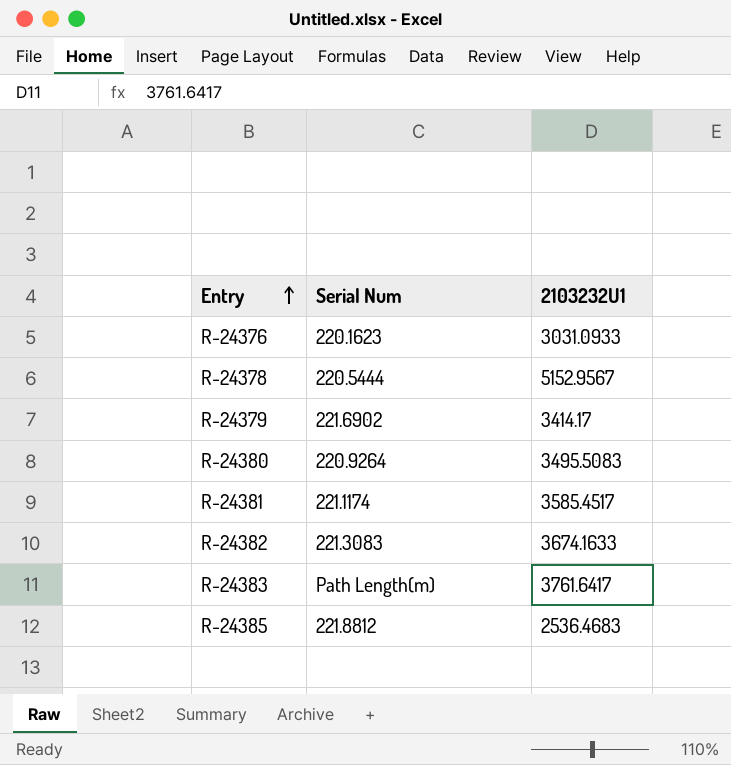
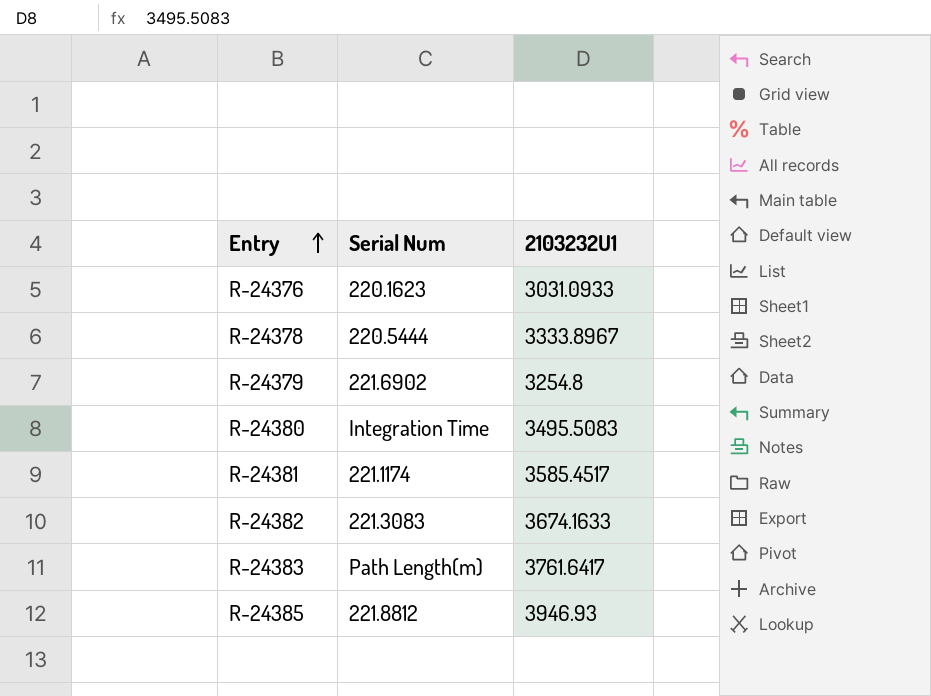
R-24378 | 2103232U1: 5152.9567 -> 3333.8967
R-24379 | 2103232U1: 3414.17 -> 3254.8
R-24380 | Serial Num: 220.9264 -> Integration Time
R-24385 | 2103232U1: 2536.4683 -> 3946.93

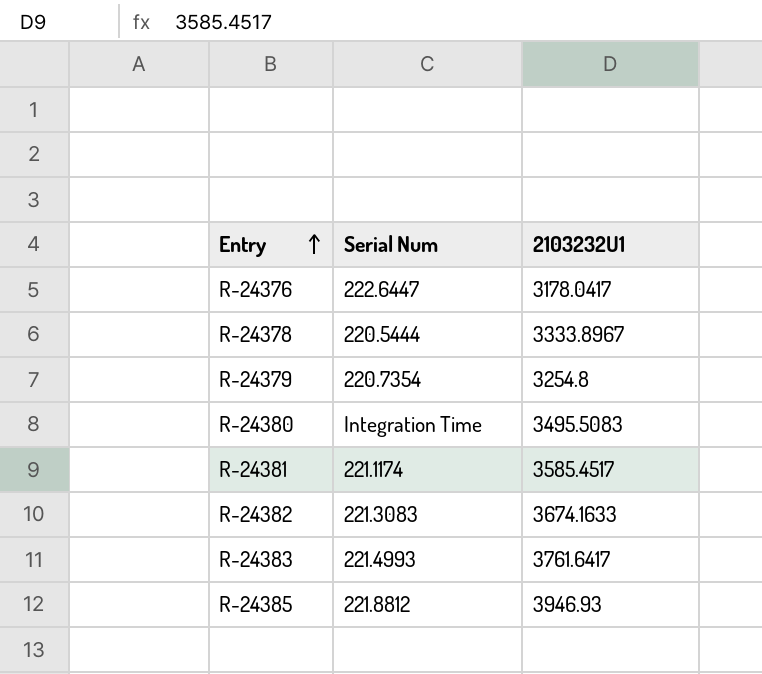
R-24376 | Serial Num: 220.1623 -> 222.6447
R-24376 | 2103232U1: 3031.0933 -> 3178.0417
R-24379 | Serial Num: 221.6902 -> 220.7354
R-24383 | Serial Num: Path Length(m) -> 221.4993

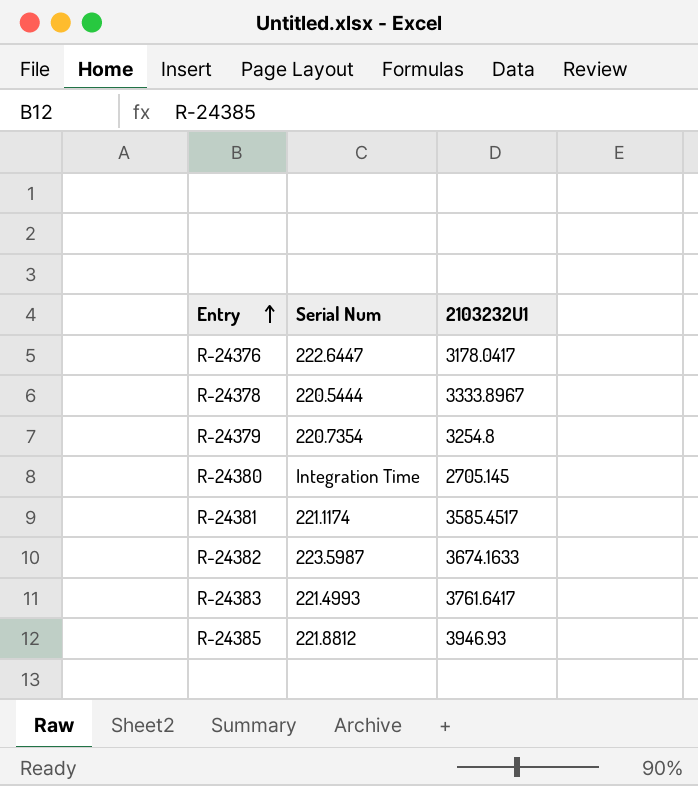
R-24380 | 2103232U1: 3495.5083 -> 2705.145
R-24382 | Serial Num: 221.3083 -> 223.5987

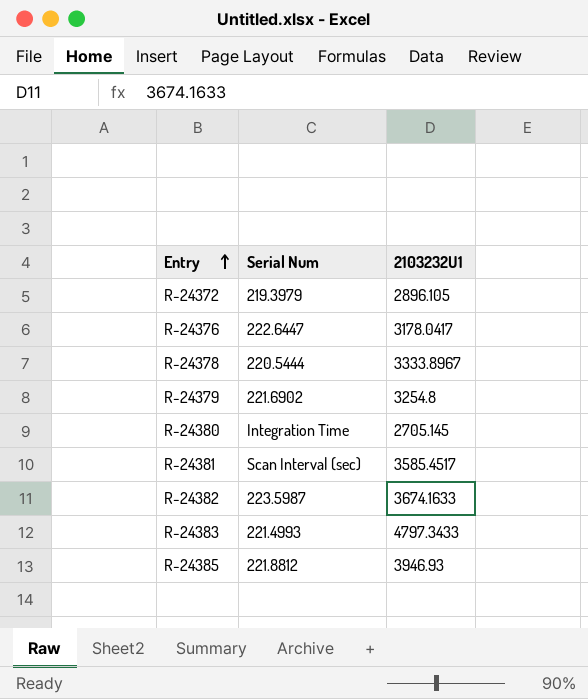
row R-24372: none -> 219.3979 | 2896.105
R-24379 | Serial Num: 220.7354 -> 221.6902
R-24381 | Serial Num: 221.1174 -> Scan Interval (sec)
R-24383 | 2103232U1: 3761.6417 -> 4797.3433

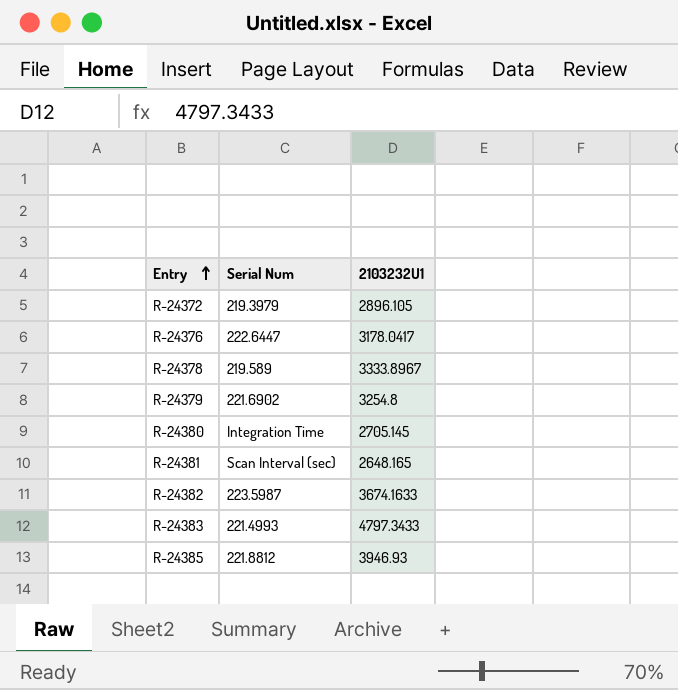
R-24378 | Serial Num: 220.5444 -> 219.589
R-24381 | 2103232U1: 3585.4517 -> 2648.165

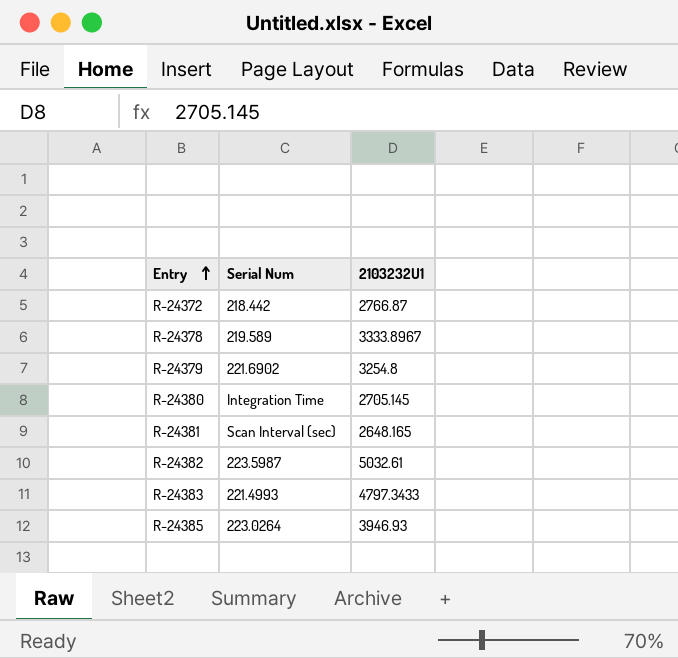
row R-24376: 222.6447 | 3178.0417 -> none
R-24372 | Serial Num: 219.3979 -> 218.442
R-24372 | 2103232U1: 2896.105 -> 2766.87
R-24382 | 2103232U1: 3674.1633 -> 5032.61
R-24385 | Serial Num: 221.8812 -> 223.0264

